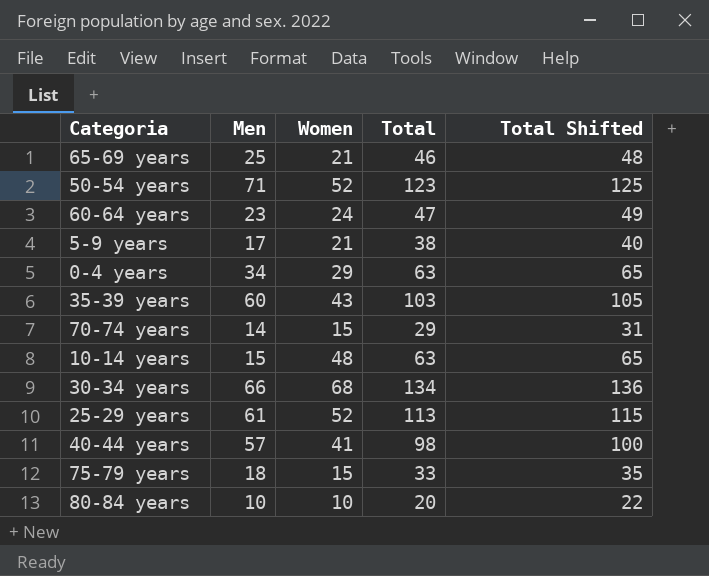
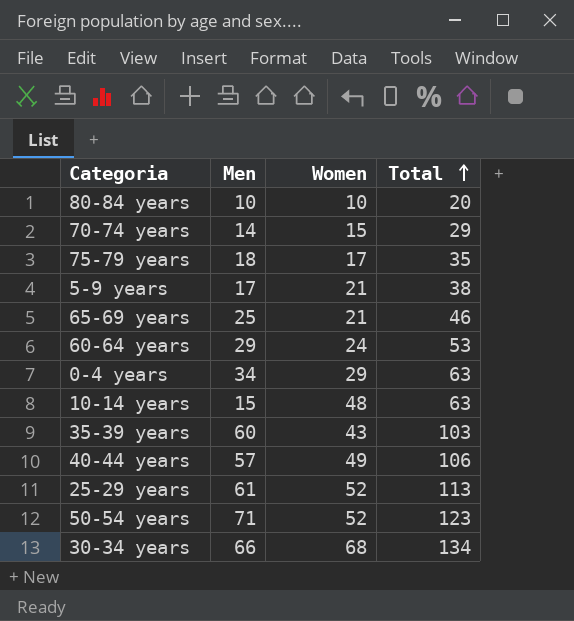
row order: none -> Total ascending
column Total Shifted | formula: [Total] + 2 -> none
75-79 years | Women: 15 -> 17
75-79 years | Total: 33 -> 35
60-64 years | Men: 23 -> 29
60-64 years | Total: 47 -> 53
40-44 years | Women: 41 -> 49
40-44 years | Total: 98 -> 106

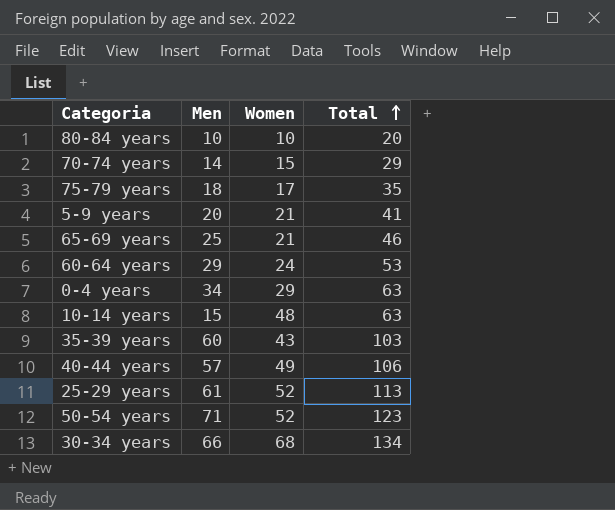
5-9 years | Men: 17 -> 20
5-9 years | Total: 38 -> 41

